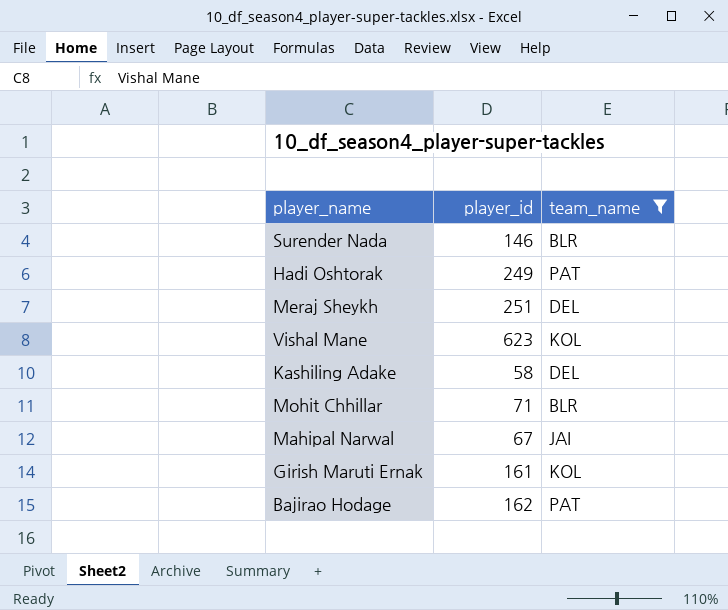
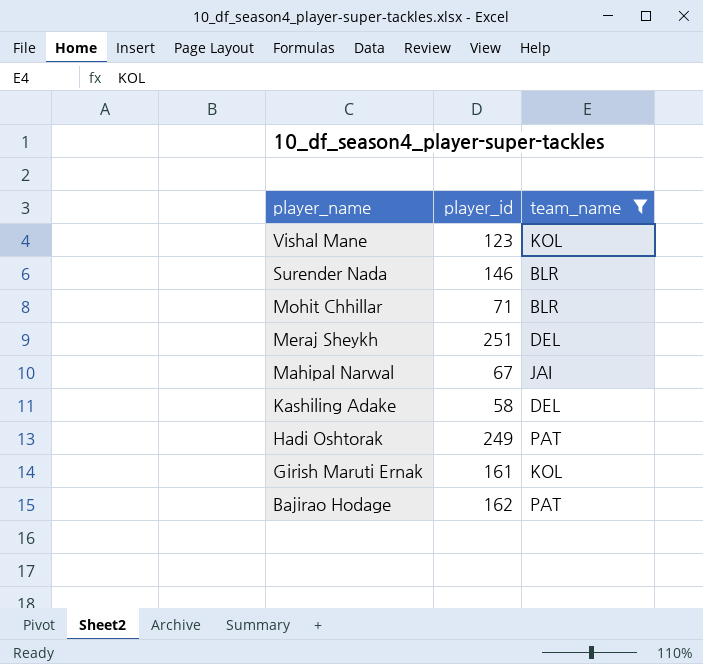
row order: none -> player_name descending
Vishal Mane | player_id: 623 -> 123

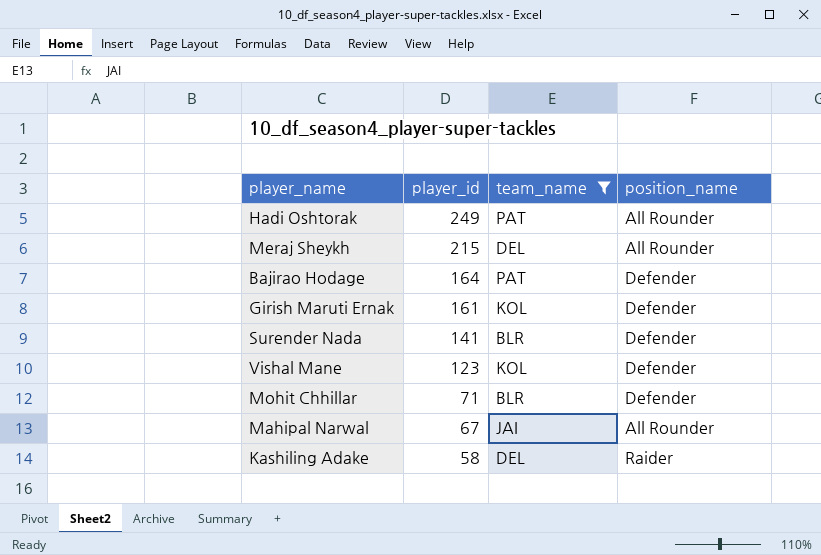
row order: player_name descending -> player_id descending
column position_name | position: none -> 4
Meraj Sheykh | player_id: 251 -> 215
Bajirao Hodage | player_id: 162 -> 164
Surender Nada | player_id: 146 -> 141

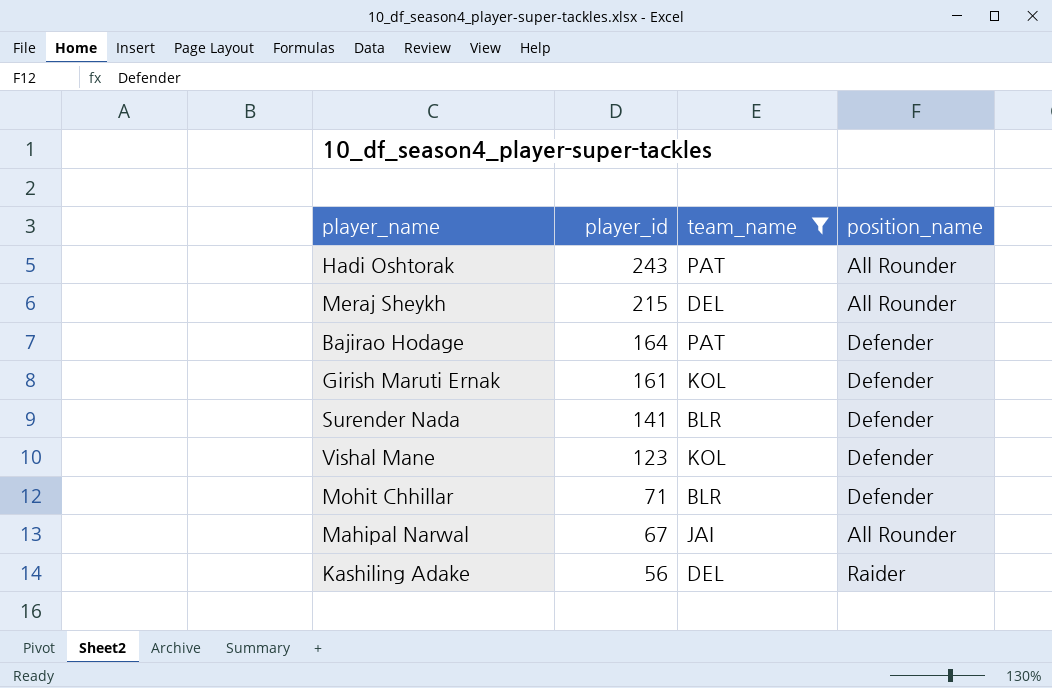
Hadi Oshtorak | player_id: 249 -> 243
Kashiling Adake | player_id: 58 -> 56

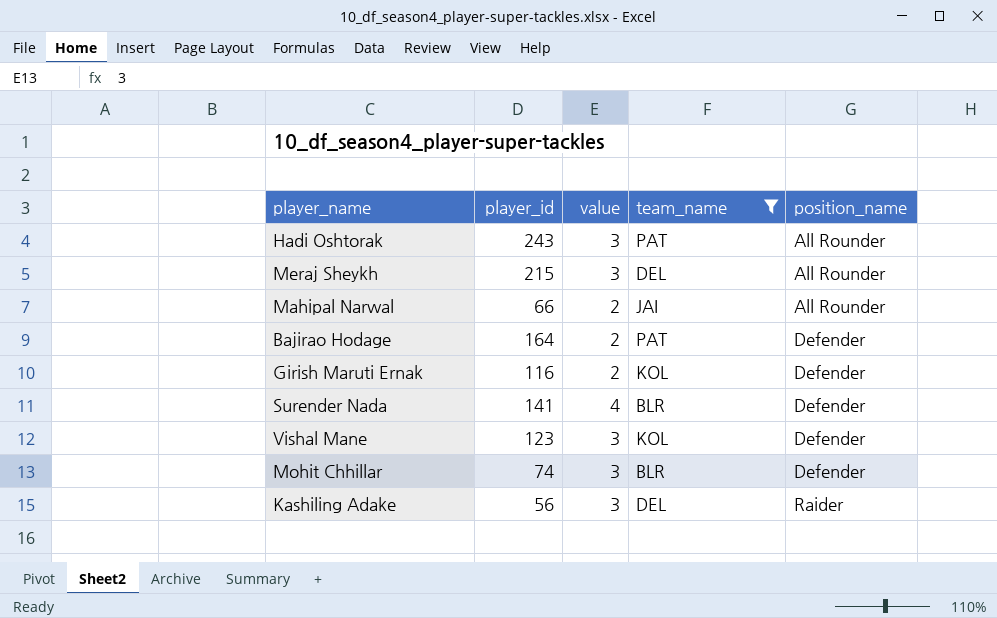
row order: player_id descending -> position_name ascending
column value | position: none -> 3
Mahipal Narwal | player_id: 67 -> 66
Girish Maruti Ernak | player_id: 161 -> 116
Mohit Chhillar | player_id: 71 -> 74

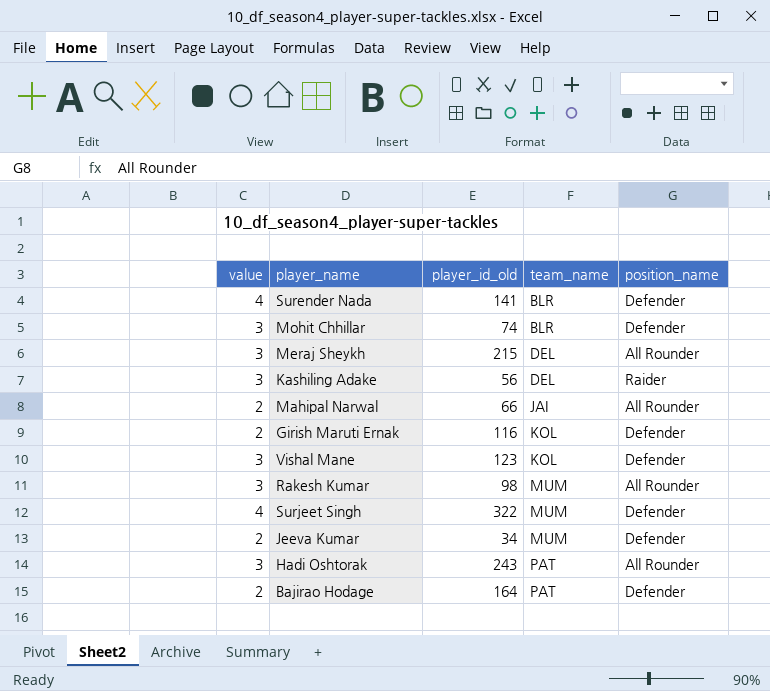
filter: team_name != MUM -> none
row order: position_name ascending -> team_name ascending
column value | position: 3 -> 1
column name: player_id -> player_id_old

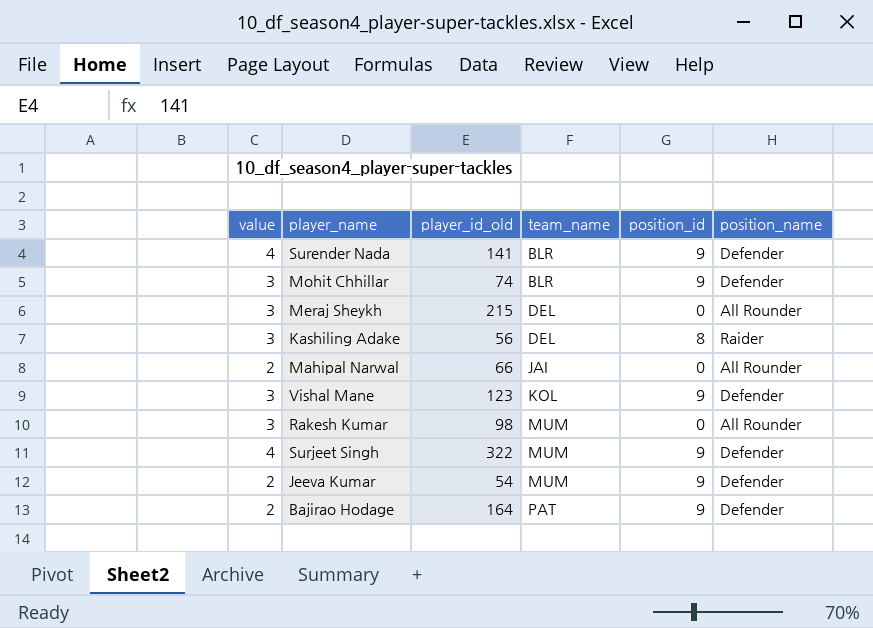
column position_id | position: none -> 5
row Girish Maruti Ernak: 2 | 116 | KOL | Defender -> none
row Hadi Oshtorak: 3 | 243 | PAT | All Rounder -> none
Jeeva Kumar | player_id_old: 34 -> 54

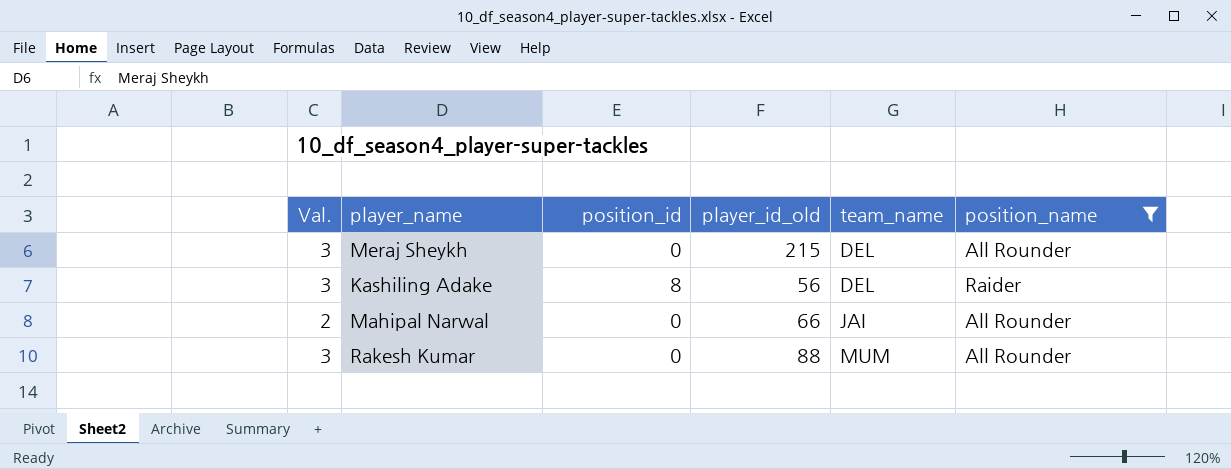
filter: none -> position_name != Defender
column name: value -> Val.
column position_id | position: 5 -> 3
Rakesh Kumar | player_id_old: 98 -> 88

